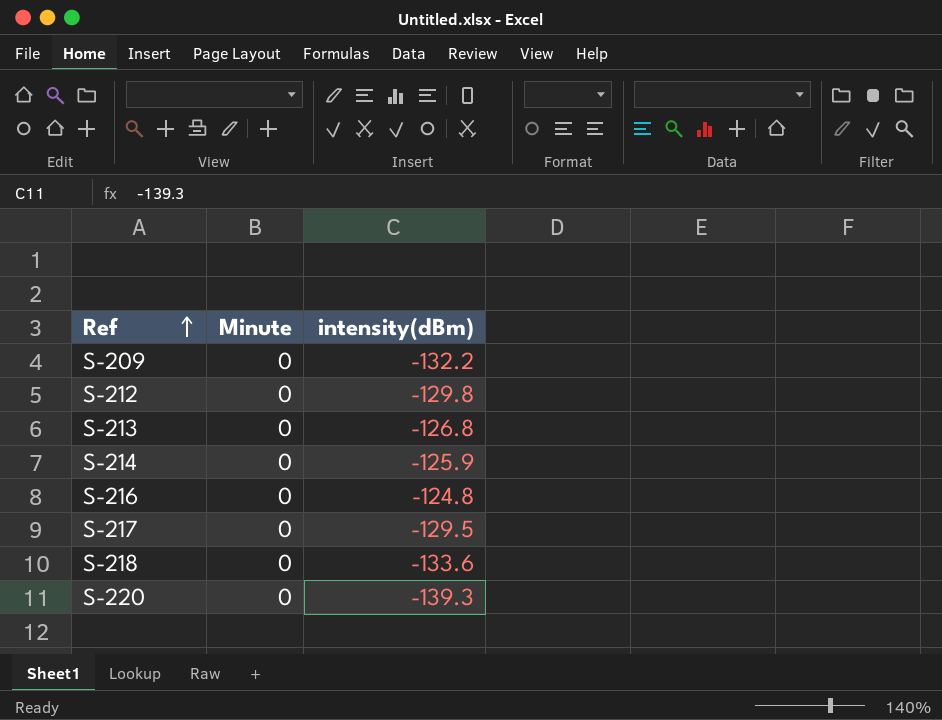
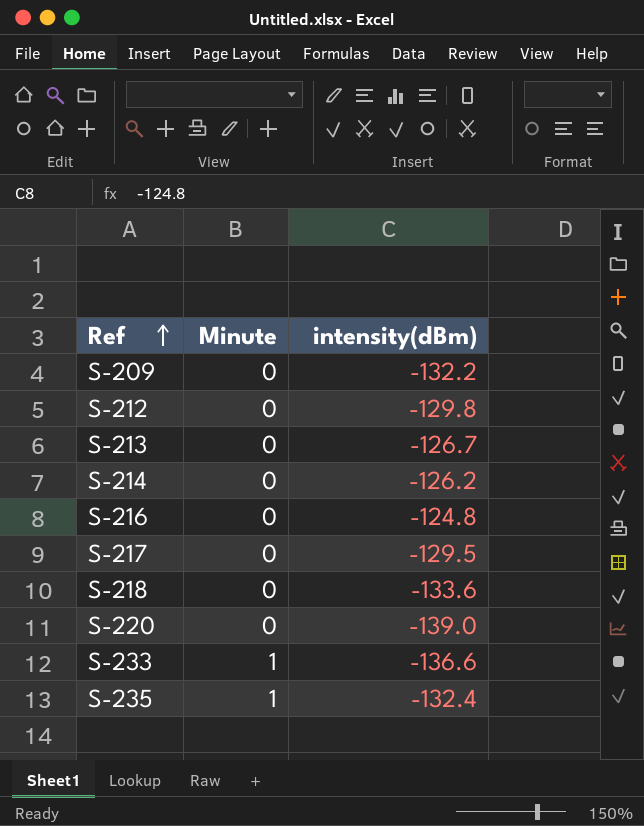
S-213 | intensity(dBm): -126.8 -> -126.7
S-214 | intensity(dBm): -125.9 -> -126.2
S-220 | intensity(dBm): -139.3 -> -139.0
row S-233: none -> 1 | -136.6
row S-235: none -> 1 | -132.4

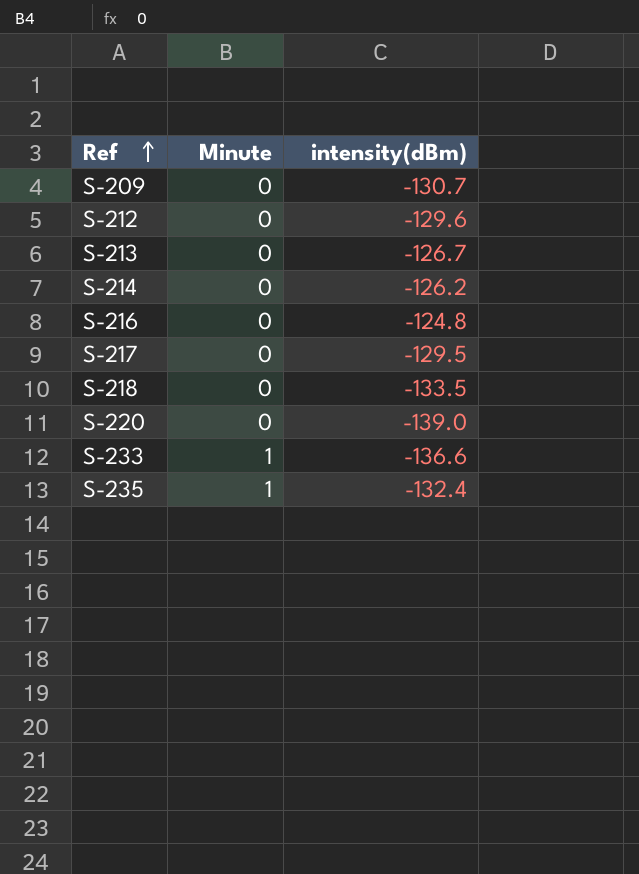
S-209 | intensity(dBm): -132.2 -> -130.7
S-212 | intensity(dBm): -129.8 -> -129.6
S-218 | intensity(dBm): -133.6 -> -133.5

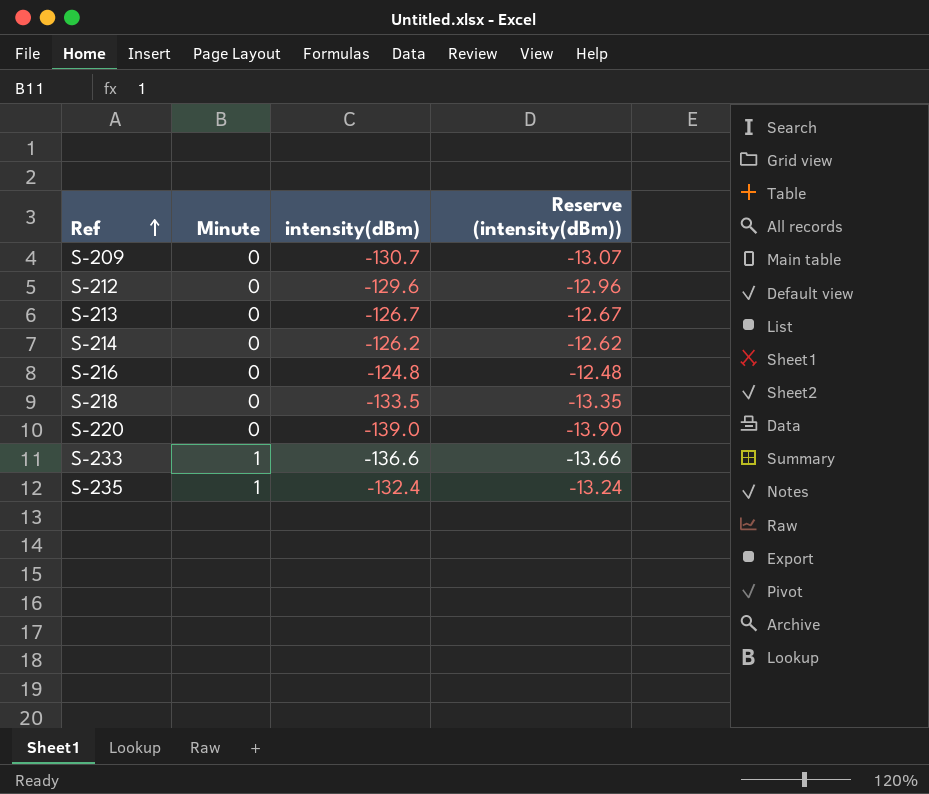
column Reserve (intensity(dBm)) | formula: none -> [intensity(dBm)] * 0.1
row S-217: 0 | -129.5 -> none

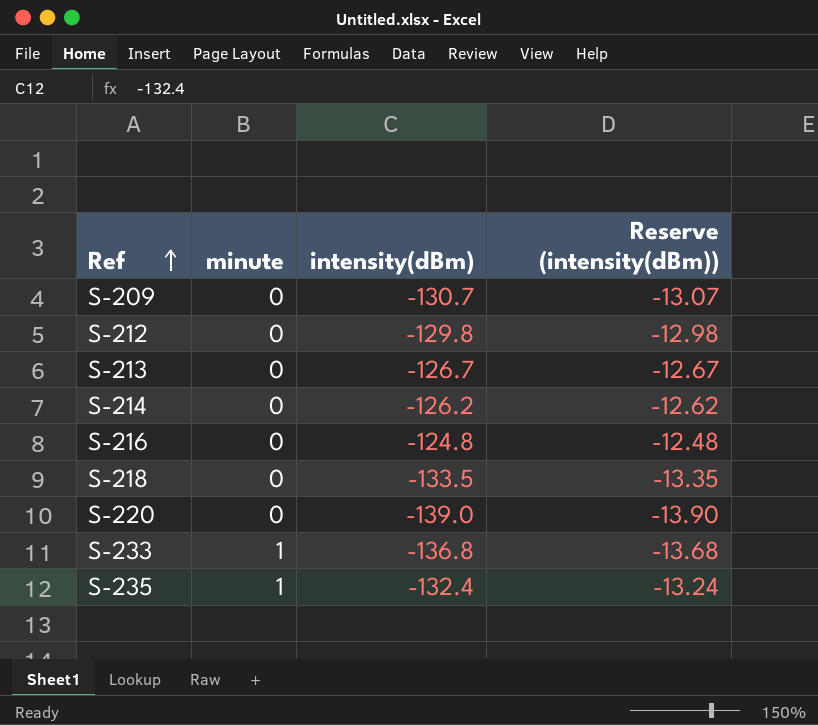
column name: Minute -> minute
S-212 | intensity(dBm): -129.6 -> -129.8
S-212 | Reserve (intensity(dBm)): -12.96 -> -12.98
S-233 | intensity(dBm): -136.6 -> -136.8
S-233 | Reserve (intensity(dBm)): -13.66 -> -13.68

